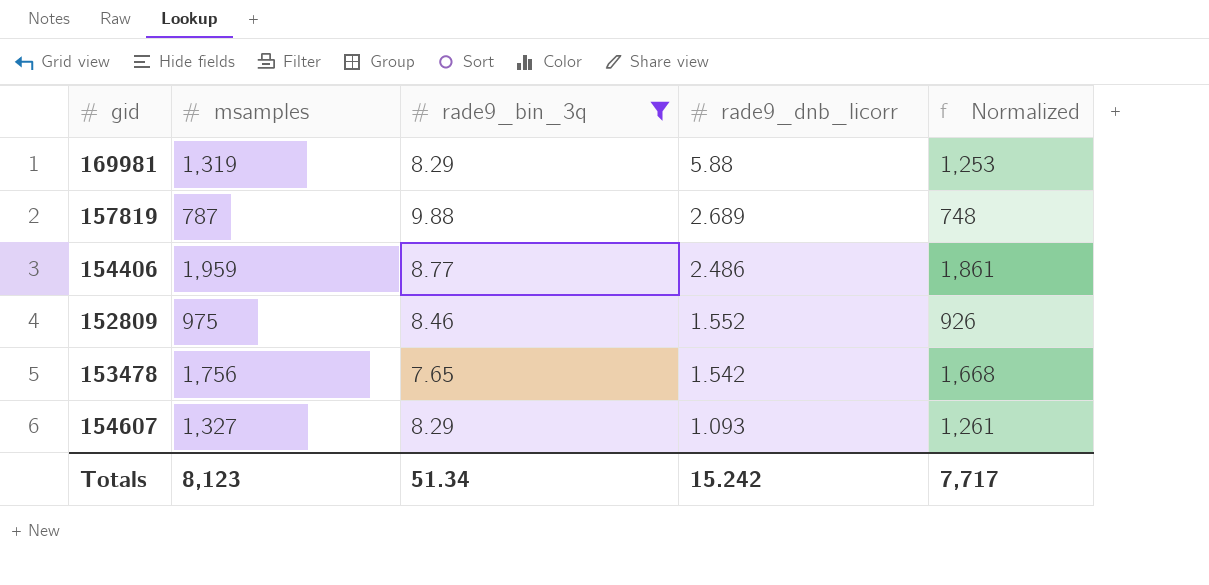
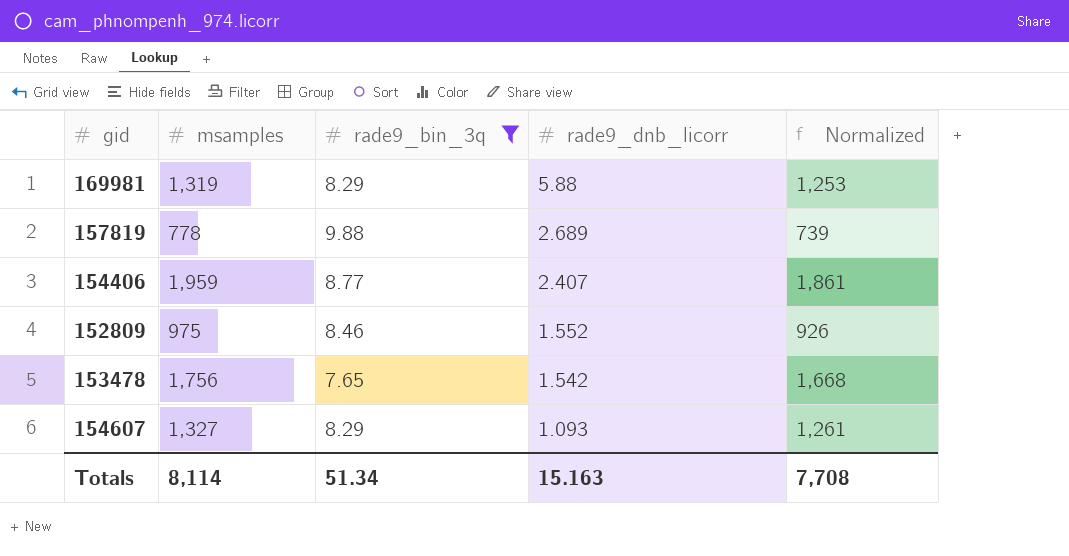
157819 | msamples: 787 -> 778
157819 | Normalized: 748 -> 739
154406 | rade9_dnb_licorr: 2.486 -> 2.407
Totals | msamples: 8,123 -> 8,114
Totals | rade9_dnb_licorr: 15.242 -> 15.163
Totals | Normalized: 7,717 -> 7,708

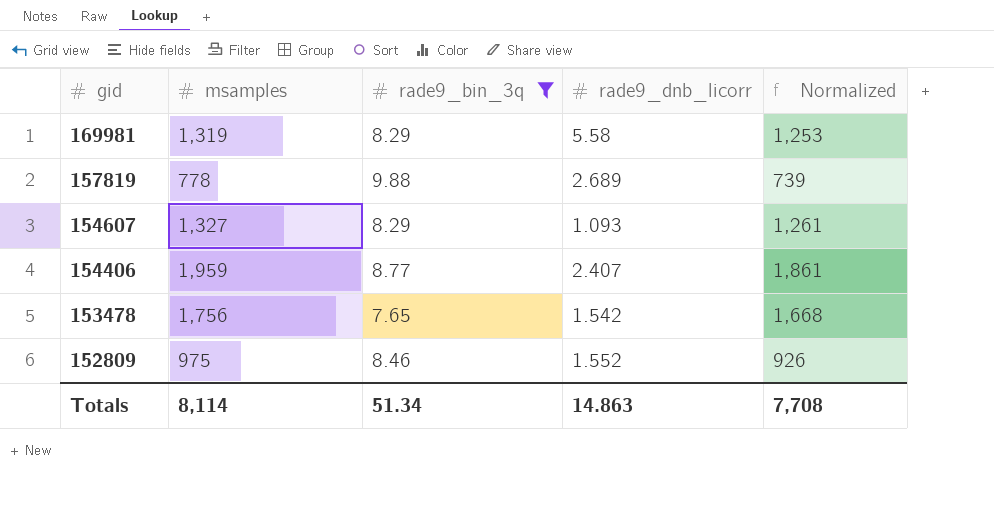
row order: rade9_dnb_licorr descending -> gid descending
169981 | rade9_dnb_licorr: 5.88 -> 5.58
Totals | rade9_dnb_licorr: 15.163 -> 14.863

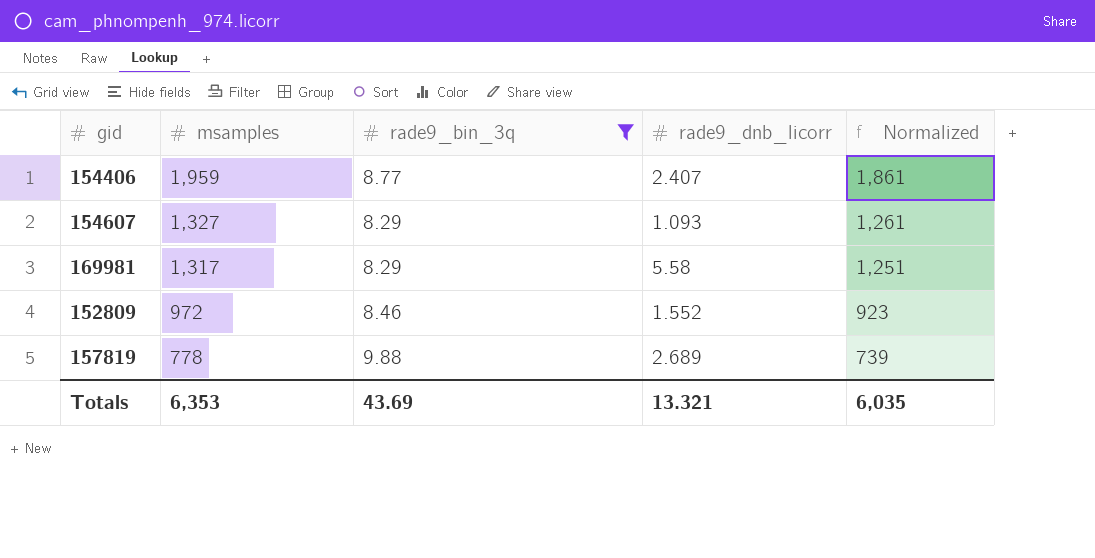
row order: gid descending -> msamples descending
row 153478: 1,756 | 7.65 | 1.542 | 1,668 -> none
169981 | msamples: 1,319 -> 1,317
169981 | Normalized: 1,253 -> 1,251
152809 | msamples: 975 -> 972
152809 | Normalized: 926 -> 923
Totals | msamples: 8,114 -> 6,353
Totals | rade9_bin_3q: 51.34 -> 43.69
Totals | rade9_dnb_licorr: 14.863 -> 13.321
Totals | Normalized: 7,708 -> 6,035

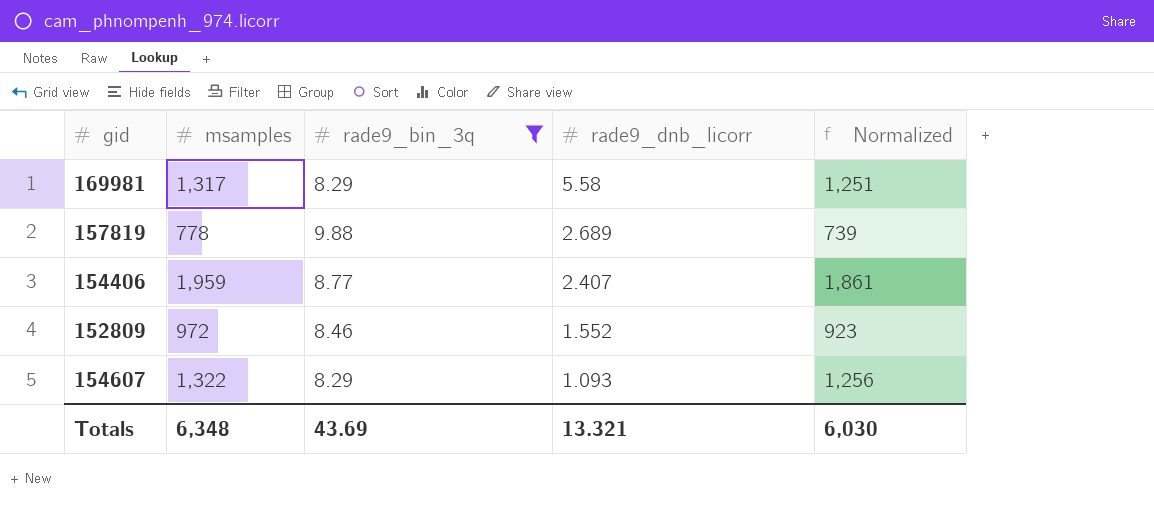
row order: msamples descending -> rade9_dnb_licorr descending
154607 | msamples: 1,327 -> 1,322
154607 | Normalized: 1,261 -> 1,256
Totals | msamples: 6,353 -> 6,348
Totals | Normalized: 6,035 -> 6,030

